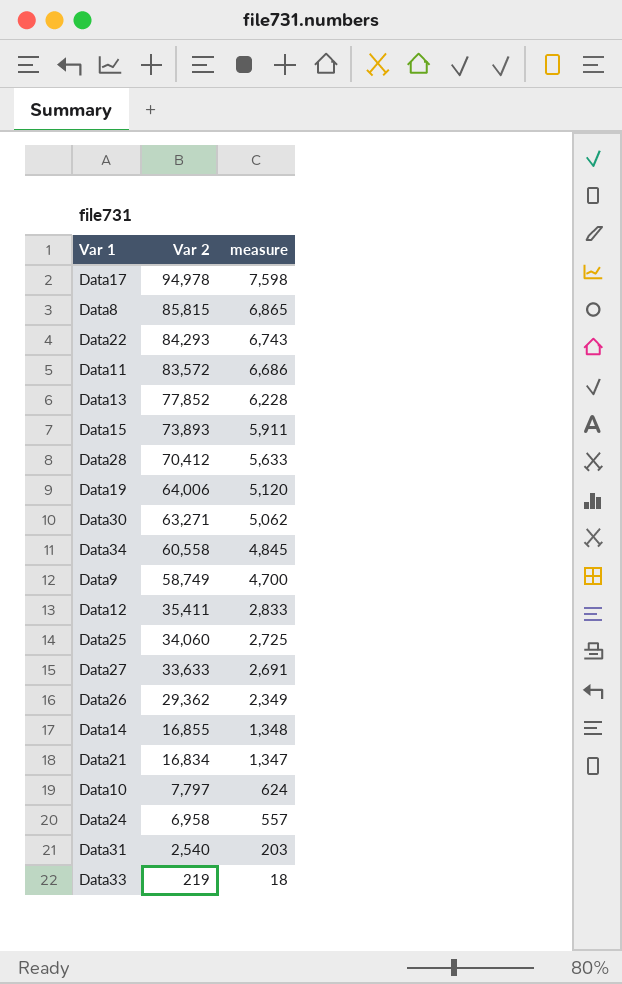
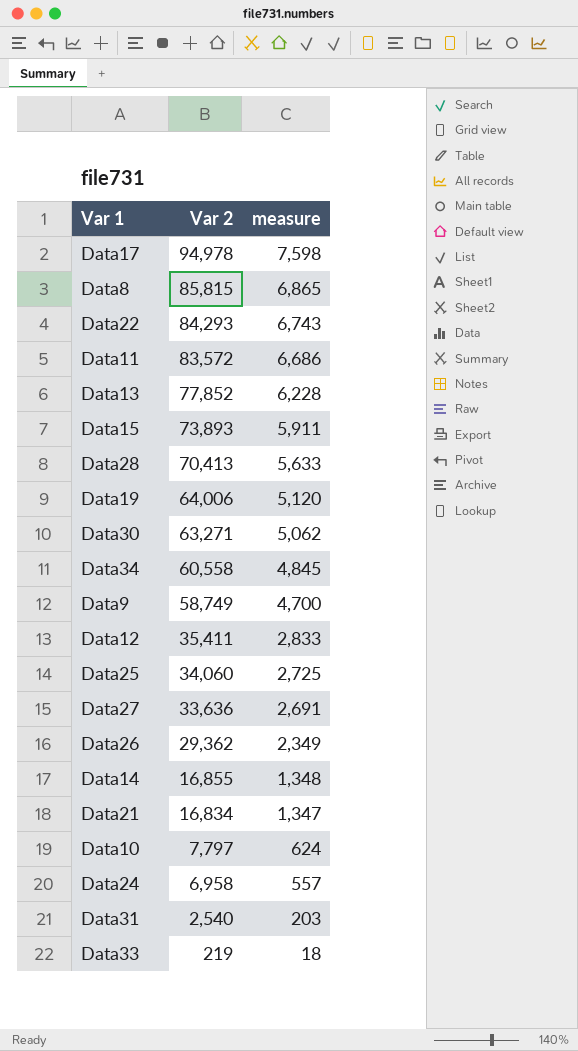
Data28 | Var 2: 70,412 -> 70,413
Data27 | Var 2: 33,633 -> 33,636

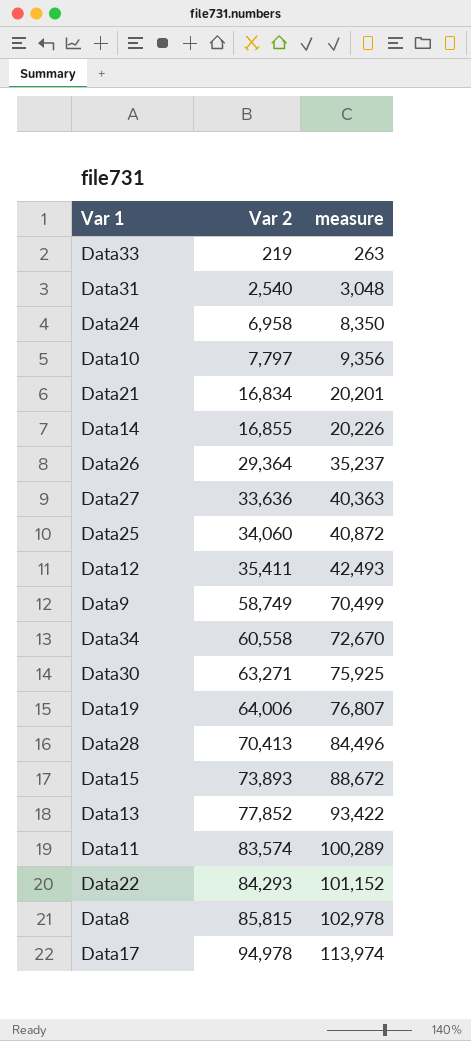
row order: Var 2 descending -> Var 2 ascending
column measure | formula: [Var 2] * 0.08 -> [Var 2] * 1.2
Data26 | Var 2: 29,362 -> 29,364
Data11 | Var 2: 83,572 -> 83,574

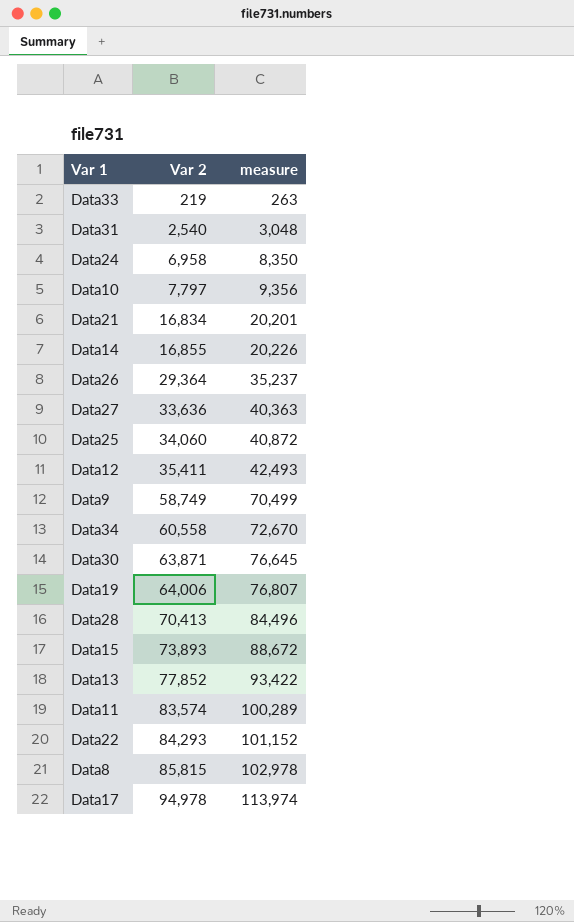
Data30 | Var 2: 63,271 -> 63,871
Data30 | measure: 75,925 -> 76,645

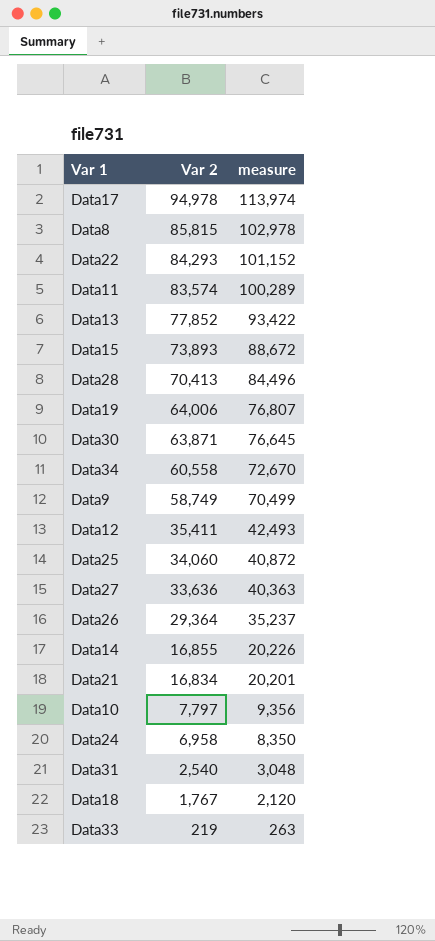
row order: Var 2 ascending -> Var 2 descending
row Data18: none -> 1,767 | 2,120

